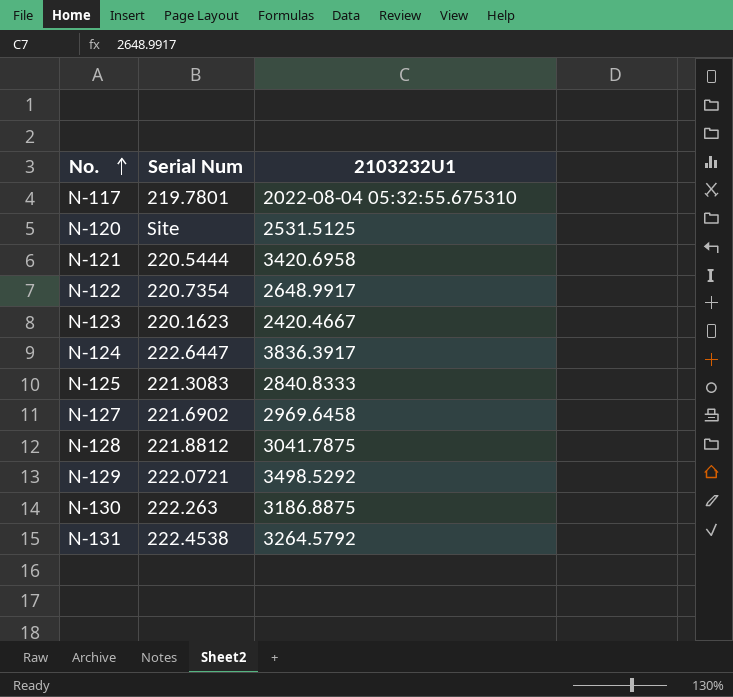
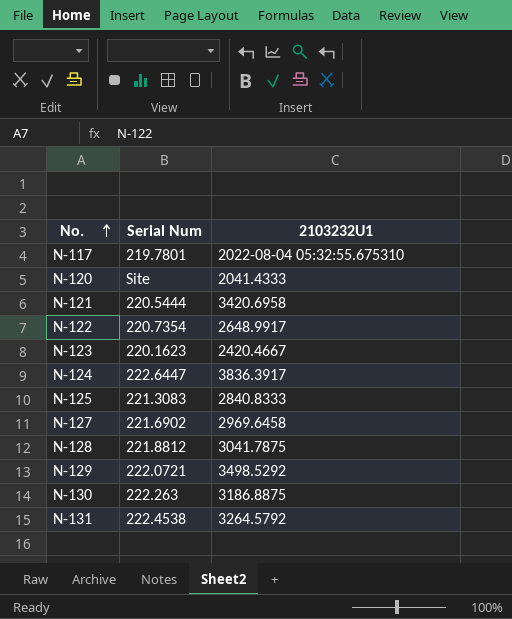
N-120 | 2103232U1: 2531.5125 -> 2041.4333

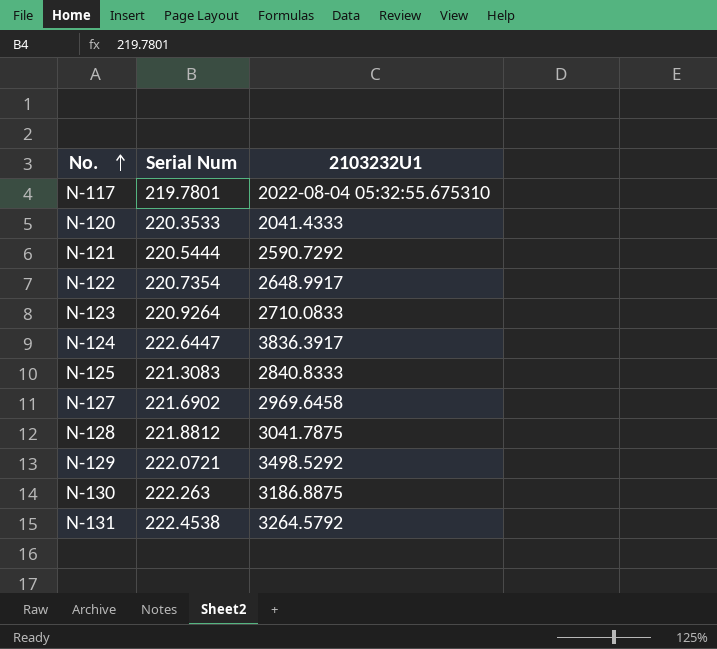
N-120 | Serial Num: Site -> 220.3533
N-121 | 2103232U1: 3420.6958 -> 2590.7292
N-123 | Serial Num: 220.1623 -> 220.9264
N-123 | 2103232U1: 2420.4667 -> 2710.0833

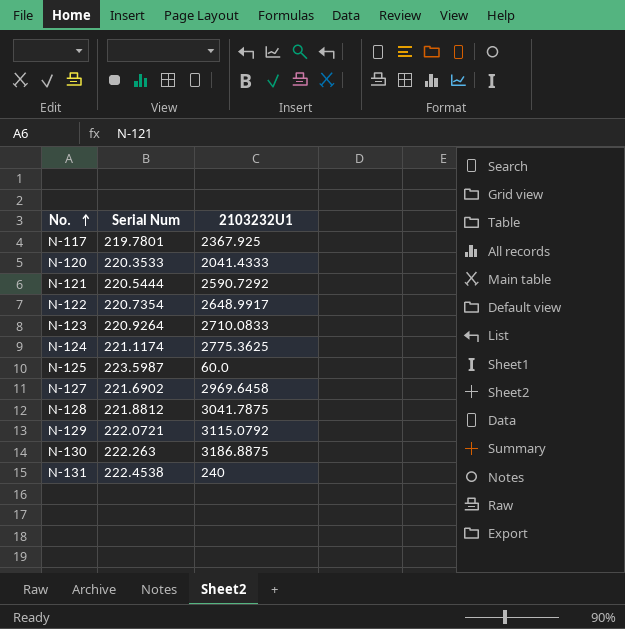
N-117 | 2103232U1: 2022-08-04 05:32:55.675310 -> 2367.925
N-124 | Serial Num: 222.6447 -> 221.1174
N-124 | 2103232U1: 3836.3917 -> 2775.3625
N-125 | Serial Num: 221.3083 -> 223.5987
N-125 | 2103232U1: 2840.8333 -> 60.0
N-129 | 2103232U1: 3498.5292 -> 3115.0792
N-131 | 2103232U1: 3264.5792 -> 240

